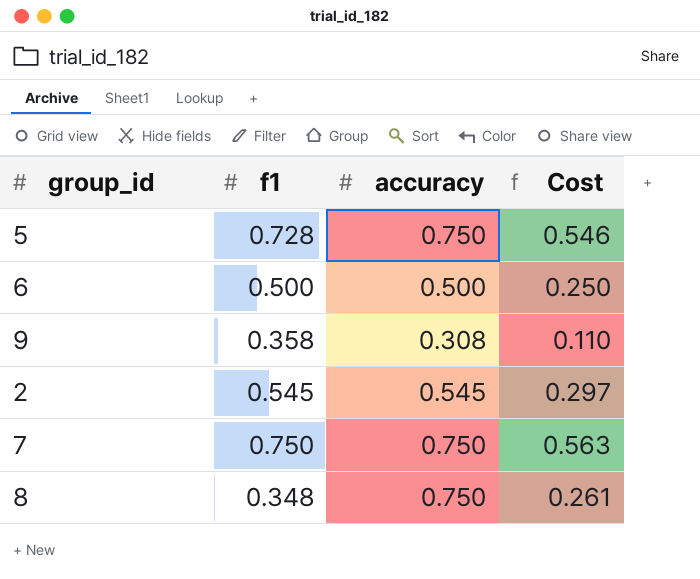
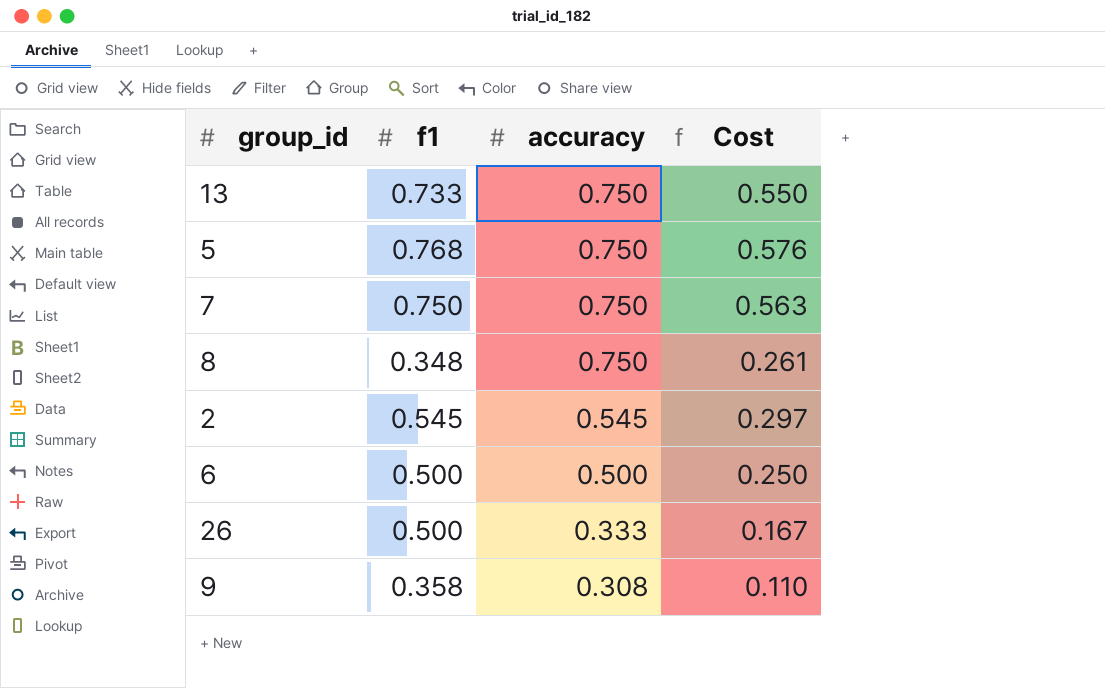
row order: none -> accuracy descending
row 13: none -> 0.733 | 0.750 | 0.550
5 | f1: 0.728 -> 0.768
5 | Cost: 0.546 -> 0.576
row 26: none -> 0.500 | 0.333 | 0.167

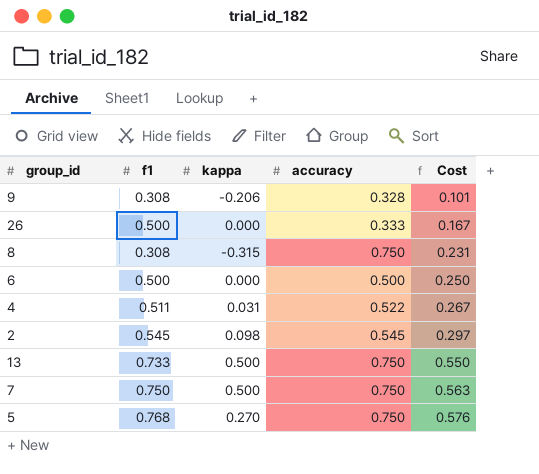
row order: accuracy descending -> Cost ascending
column kappa | position: none -> 3
9 | f1: 0.358 -> 0.308
9 | accuracy: 0.308 -> 0.328
9 | Cost: 0.110 -> 0.101
8 | f1: 0.348 -> 0.308
8 | Cost: 0.261 -> 0.231
row 4: none -> 0.511 | 0.031 | 0.522 | 0.267

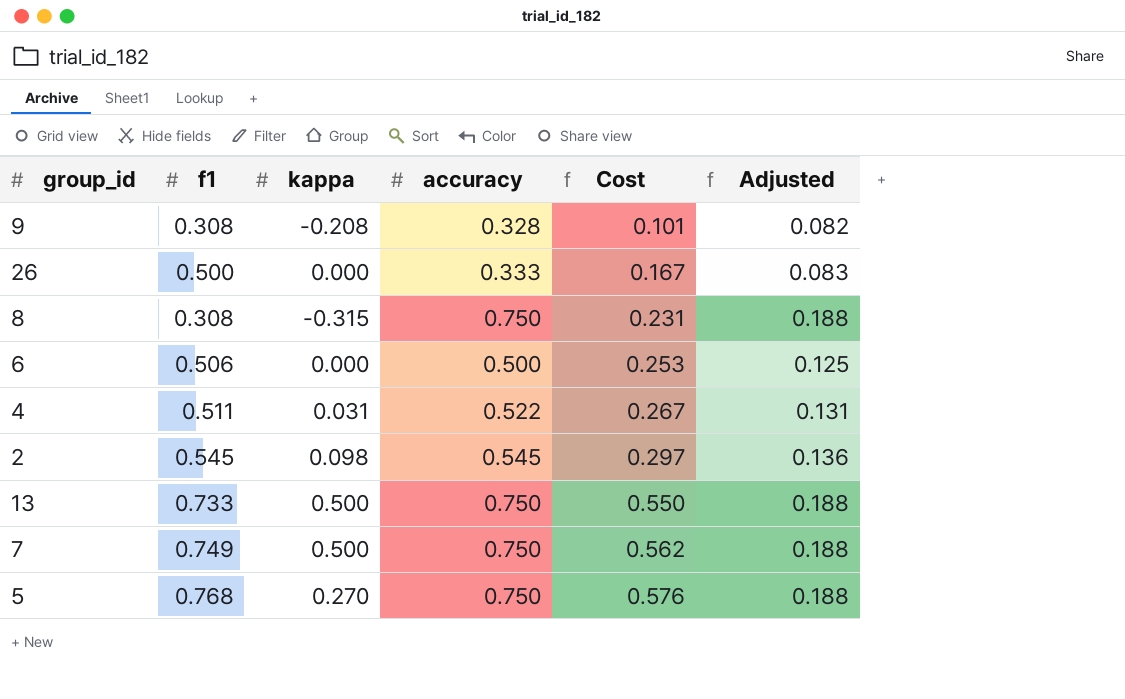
column Adjusted | formula: none -> [accuracy] * 0.25
9 | kappa: -0.206 -> -0.208
6 | f1: 0.500 -> 0.506
6 | Cost: 0.250 -> 0.253
7 | f1: 0.750 -> 0.749
7 | Cost: 0.563 -> 0.562

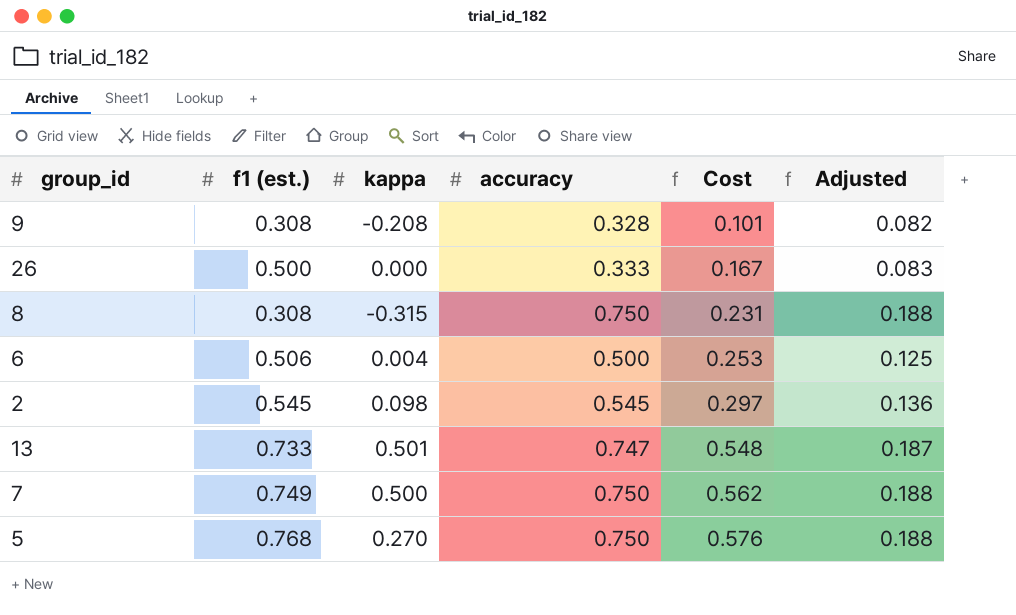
column name: f1 -> f1 (est.)
row 4: 0.511 | 0.031 | 0.522 | 0.267 | 0.131 -> none
6 | kappa: 0.000 -> 0.004
13 | kappa: 0.500 -> 0.501
13 | accuracy: 0.750 -> 0.747
13 | Cost: 0.550 -> 0.548
13 | Adjusted: 0.188 -> 0.187

